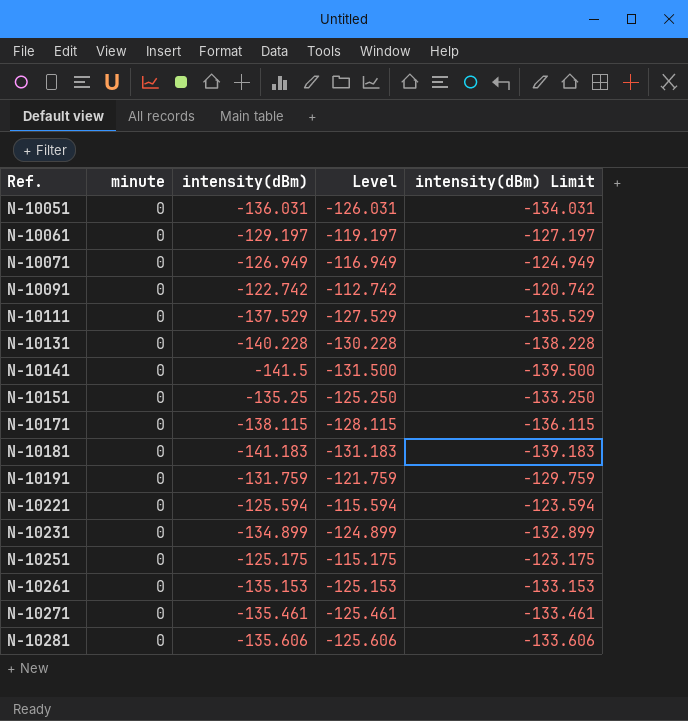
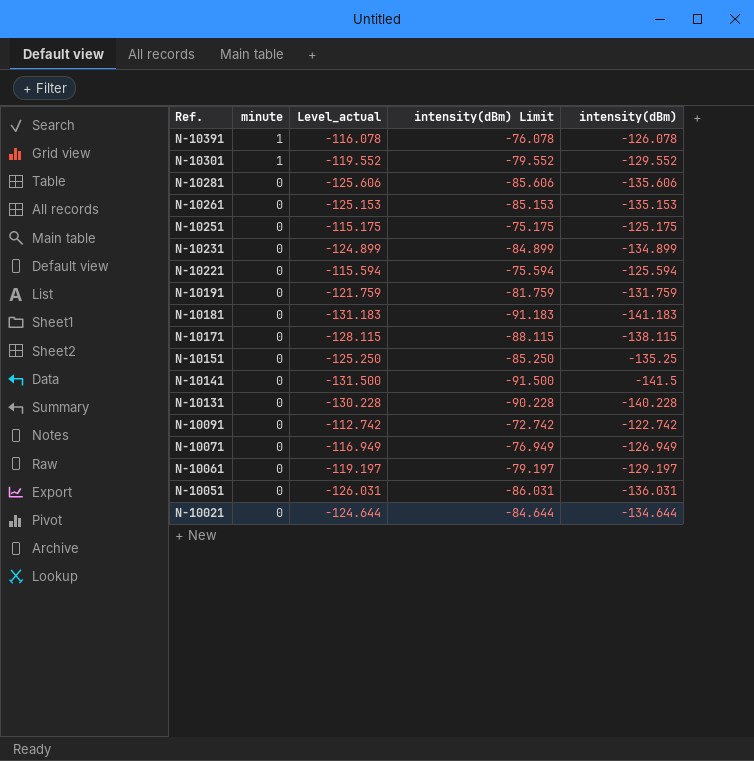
row order: Ref. ascending -> Ref. descending
column name: Level -> Level_actual
column intensity(dBm) Limit | formula: [intensity(dBm)] + 2 -> [intensity(dBm)] + 50
column intensity(dBm) | position: 3 -> 5
row N-10111: 0 | -137.529 | -127.529 | -135.529 -> none
row N-10271: 0 | -135.461 | -125.461 | -133.461 -> none
row N-10391: none -> 1 | -116.078 | -76.078 | -126.078
row N-10301: none -> 1 | -119.552 | -79.552 | -129.552
row N-10021: none -> 0 | -124.644 | -84.644 | -134.644

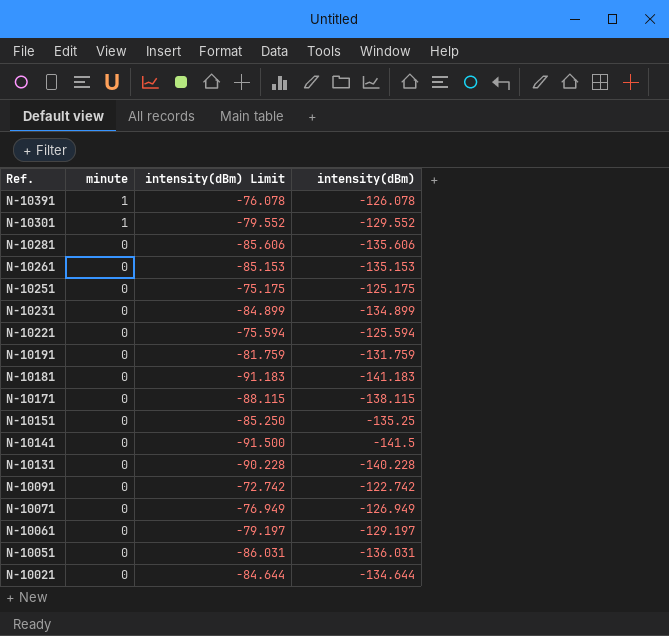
column Level_actual | formula: [intensity(dBm)] + 10 -> none

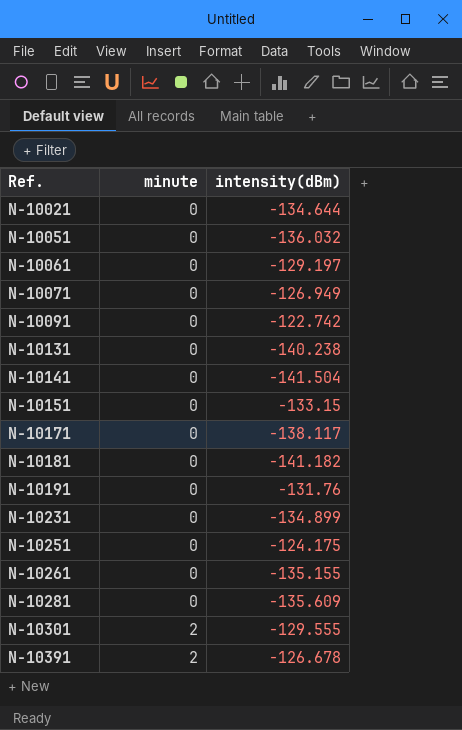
row order: Ref. descending -> Ref. ascending
column intensity(dBm) Limit | formula: [intensity(dBm)] + 50 -> none
row N-10221: 0 | -75.594 | -125.594 -> none
N-10051 | intensity(dBm): -136.031 -> -136.032
N-10131 | intensity(dBm): -140.228 -> -140.238
N-10141 | intensity(dBm): -141.5 -> -141.504
N-10151 | intensity(dBm): -135.25 -> -133.15
N-10171 | intensity(dBm): -138.115 -> -138.117
N-10181 | intensity(dBm): -141.183 -> -141.182
N-10191 | intensity(dBm): -131.759 -> -131.76
N-10251 | intensity(dBm): -125.175 -> -124.175
N-10261 | intensity(dBm): -135.153 -> -135.155
N-10281 | intensity(dBm): -135.606 -> -135.609
N-10301 | minute: 1 -> 2
N-10301 | intensity(dBm): -129.552 -> -129.555
N-10391 | minute: 1 -> 2
N-10391 | intensity(dBm): -126.078 -> -126.678

